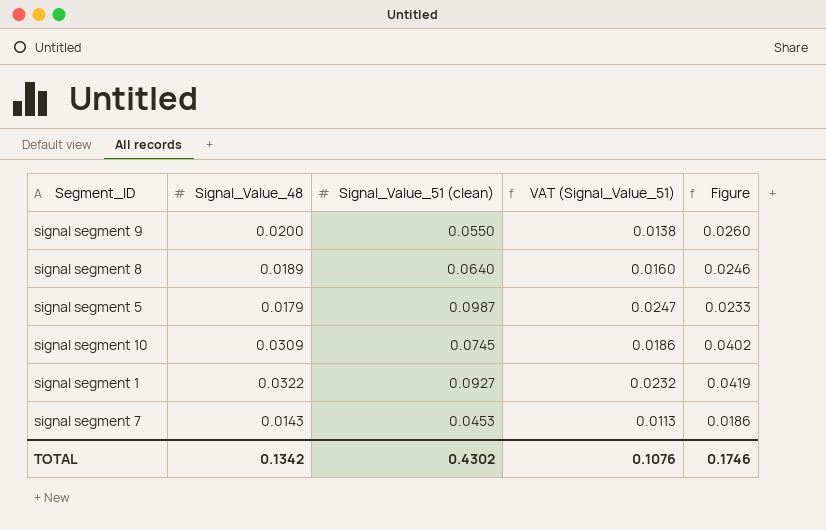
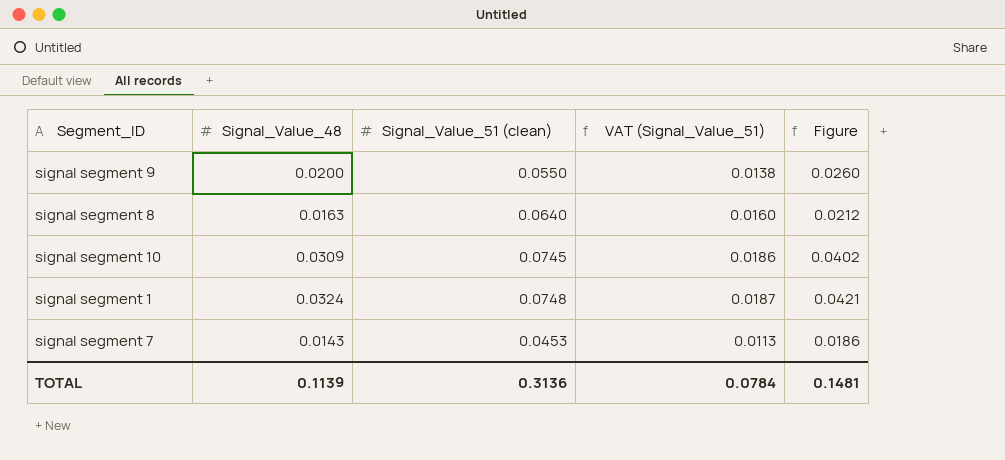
row signal segment 5: 0.0179 | 0.0987 | 0.0247 | 0.0233 -> none
signal segment 8 | Signal_Value_48: 0.0189 -> 0.0163
signal segment 8 | Figure: 0.0246 -> 0.0212
signal segment 1 | Signal_Value_48: 0.0322 -> 0.0324
signal segment 1 | Signal_Value_51 (clean): 0.0927 -> 0.0748
signal segment 1 | VAT (Signal_Value_51): 0.0232 -> 0.0187
signal segment 1 | Figure: 0.0419 -> 0.0421
TOTAL | Signal_Value_48: 0.1342 -> 0.1139
TOTAL | Signal_Value_51 (clean): 0.4302 -> 0.3136
TOTAL | VAT (Signal_Value_51): 0.1076 -> 0.0784
TOTAL | Figure: 0.1746 -> 0.1481

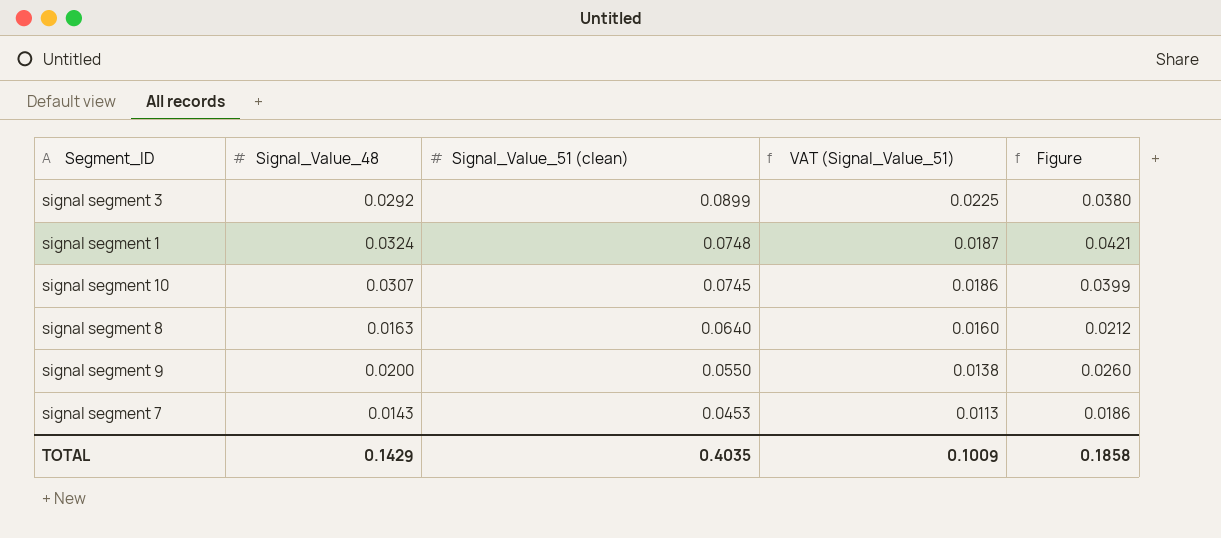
row order: none -> Signal_Value_51 (clean) descending
row signal segment 3: none -> 0.0292 | 0.0899 | 0.0225 | 0.0380
signal segment 10 | Signal_Value_48: 0.0309 -> 0.0307
signal segment 10 | Figure: 0.0402 -> 0.0399
TOTAL | Signal_Value_48: 0.1139 -> 0.1429
TOTAL | Signal_Value_51 (clean): 0.3136 -> 0.4035
TOTAL | VAT (Signal_Value_51): 0.0784 -> 0.1009
TOTAL | Figure: 0.1481 -> 0.1858

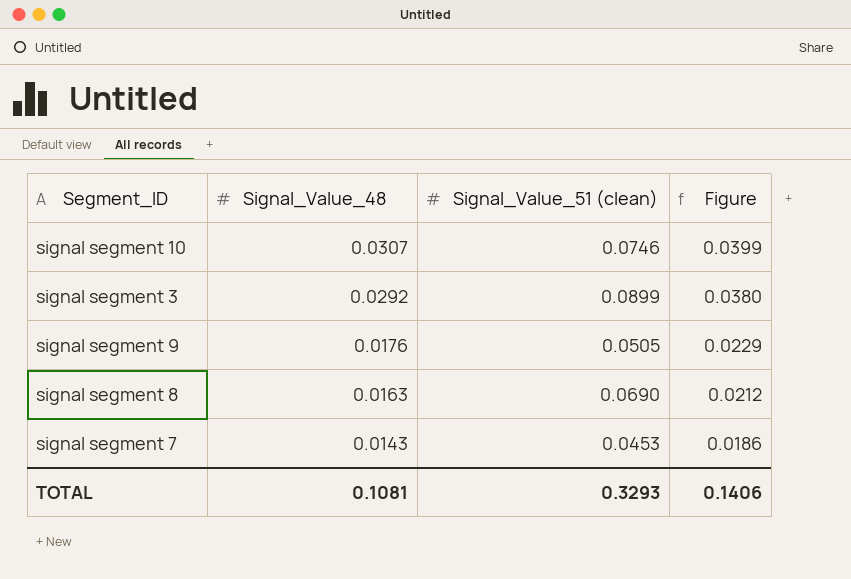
row order: Signal_Value_51 (clean) descending -> Signal_Value_48 descending
column VAT (Signal_Value_51) | formula: [Signal_Value_51 (clean)] * 0.25 -> none
row signal segment 1: 0.0324 | 0.0748 | 0.0187 | 0.0421 -> none
signal segment 10 | Signal_Value_51 (clean): 0.0745 -> 0.0746
signal segment 9 | Signal_Value_48: 0.0200 -> 0.0176
signal segment 9 | Signal_Value_51 (clean): 0.0550 -> 0.0505
signal segment 9 | Figure: 0.0260 -> 0.0229
signal segment 8 | Signal_Value_51 (clean): 0.0640 -> 0.0690
TOTAL | Signal_Value_48: 0.1429 -> 0.1081
TOTAL | Signal_Value_51 (clean): 0.4035 -> 0.3293
TOTAL | Figure: 0.1858 -> 0.1406

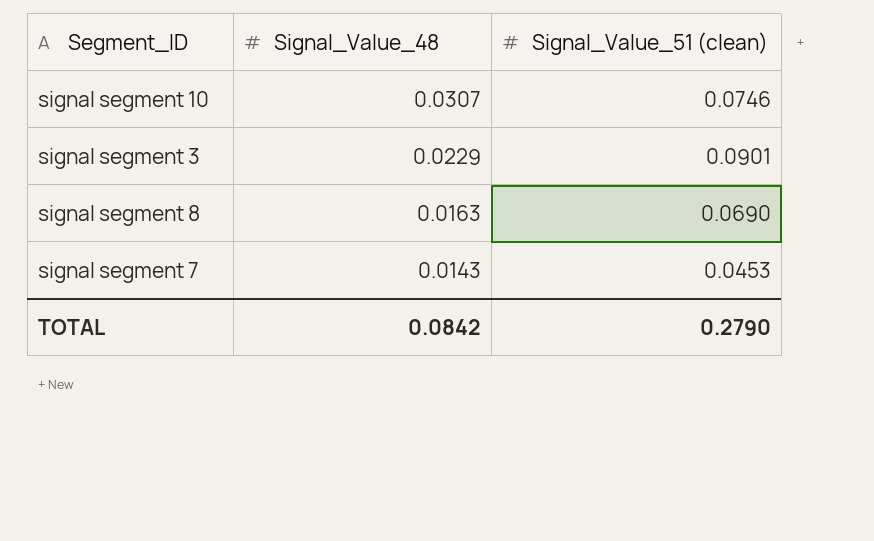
column Figure | formula: [Signal_Value_48] * 1.3 -> none
row signal segment 9: 0.0176 | 0.0505 | 0.0229 -> none
signal segment 3 | Signal_Value_48: 0.0292 -> 0.0229
signal segment 3 | Signal_Value_51 (clean): 0.0899 -> 0.0901
TOTAL | Signal_Value_48: 0.1081 -> 0.0842
TOTAL | Signal_Value_51 (clean): 0.3293 -> 0.2790

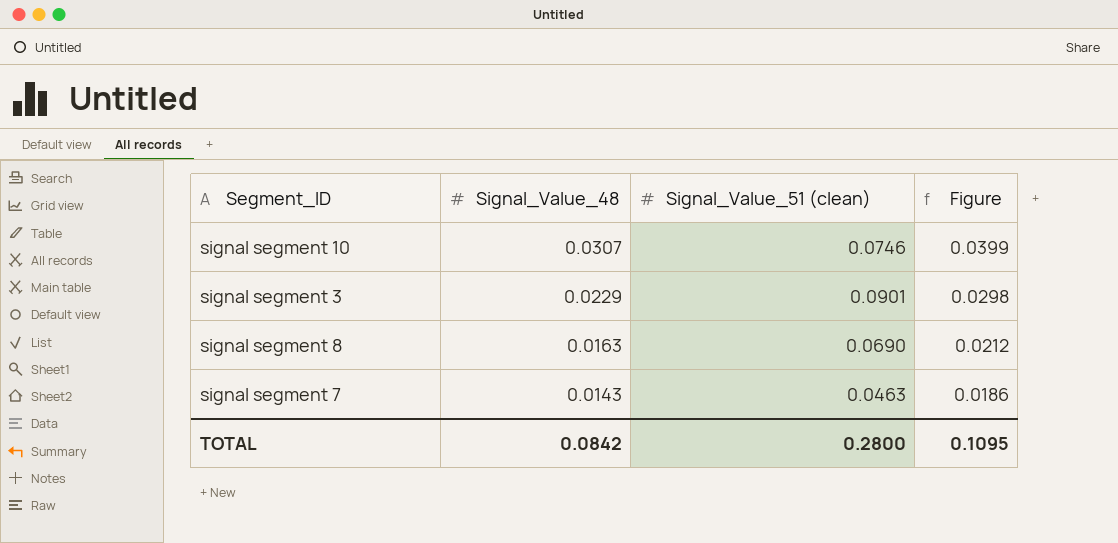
column Figure | formula: none -> [Signal_Value_48] * 1.3
signal segment 7 | Signal_Value_51 (clean): 0.0453 -> 0.0463
TOTAL | Signal_Value_51 (clean): 0.2790 -> 0.2800

